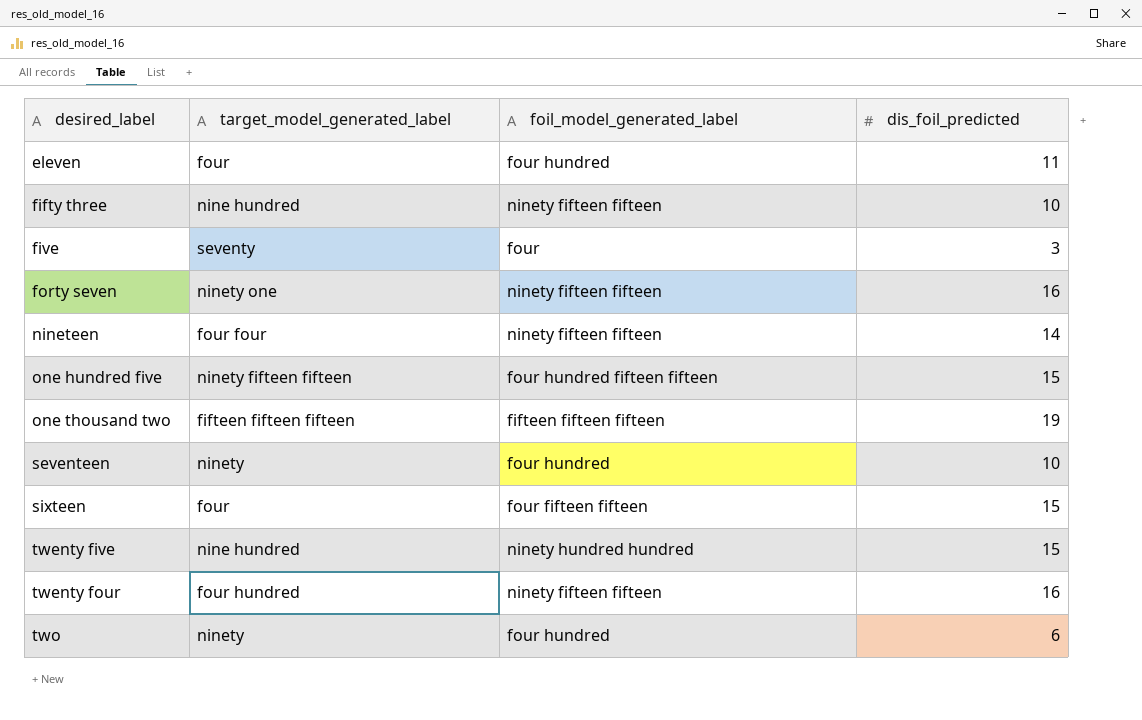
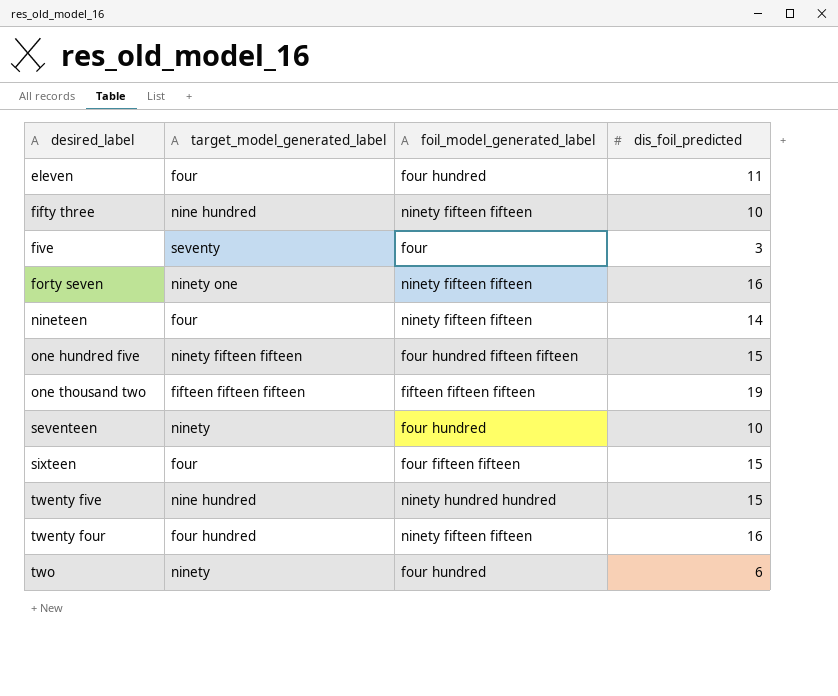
nineteen | target_model_generated_label: four four -> four

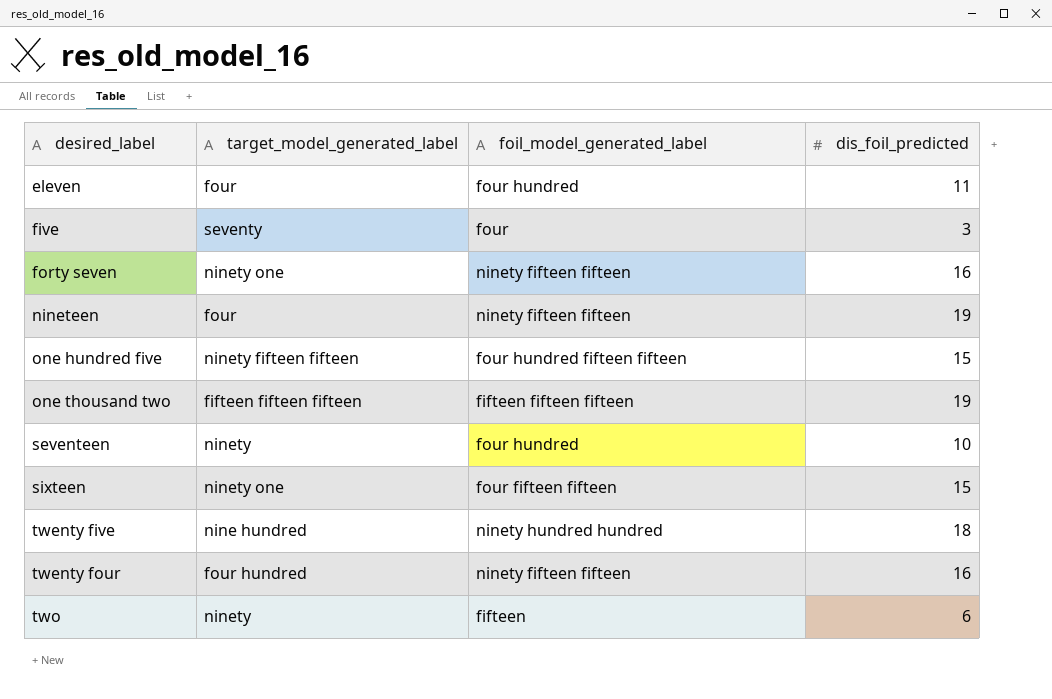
row fifty three: nine hundred | ninety fifteen fifteen | 10 -> none
nineteen | dis_foil_predicted: 14 -> 19
sixteen | target_model_generated_label: four -> ninety one
twenty five | dis_foil_predicted: 15 -> 18
two | foil_model_generated_label: four hundred -> fifteen

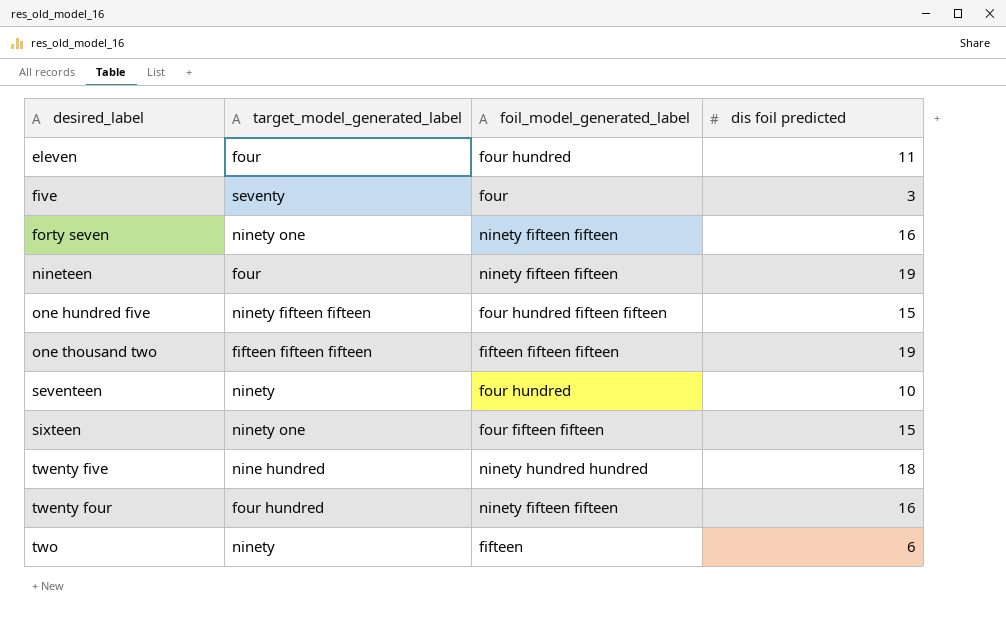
column name: dis_foil_predicted -> dis foil predicted

